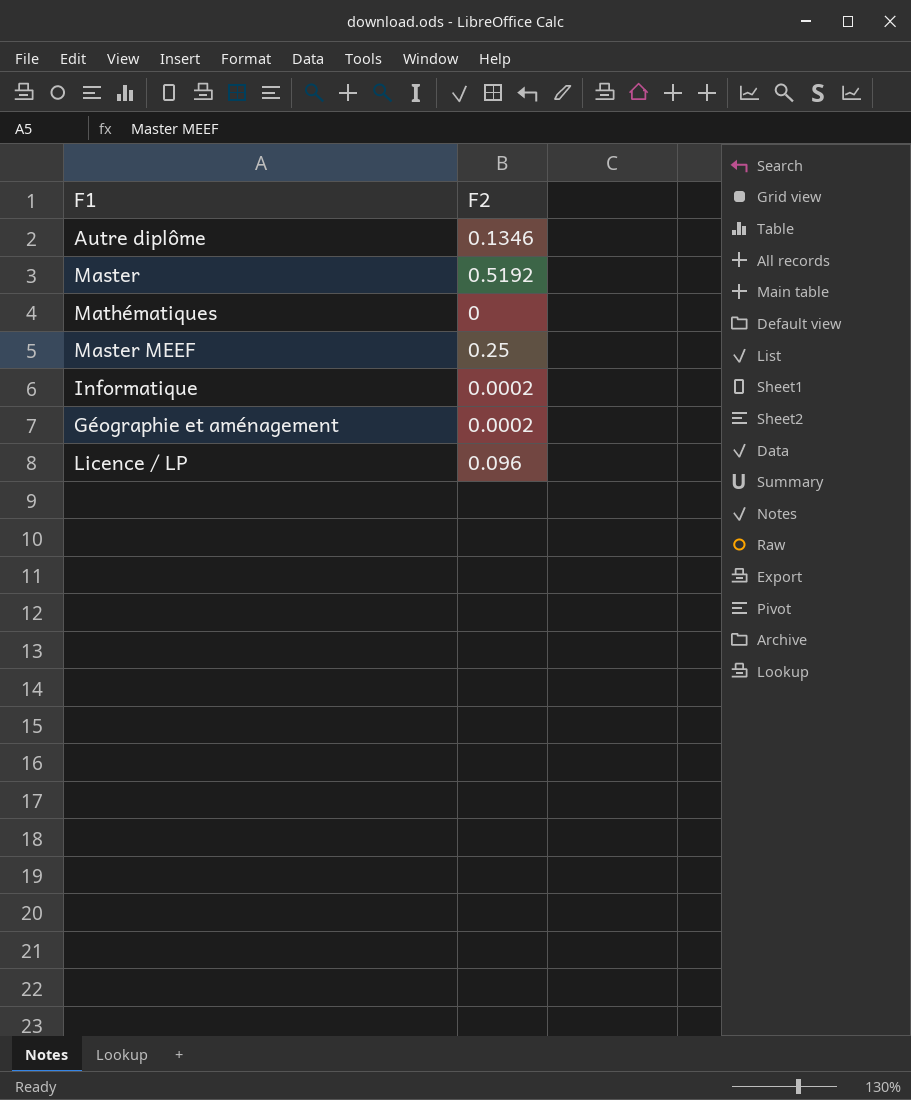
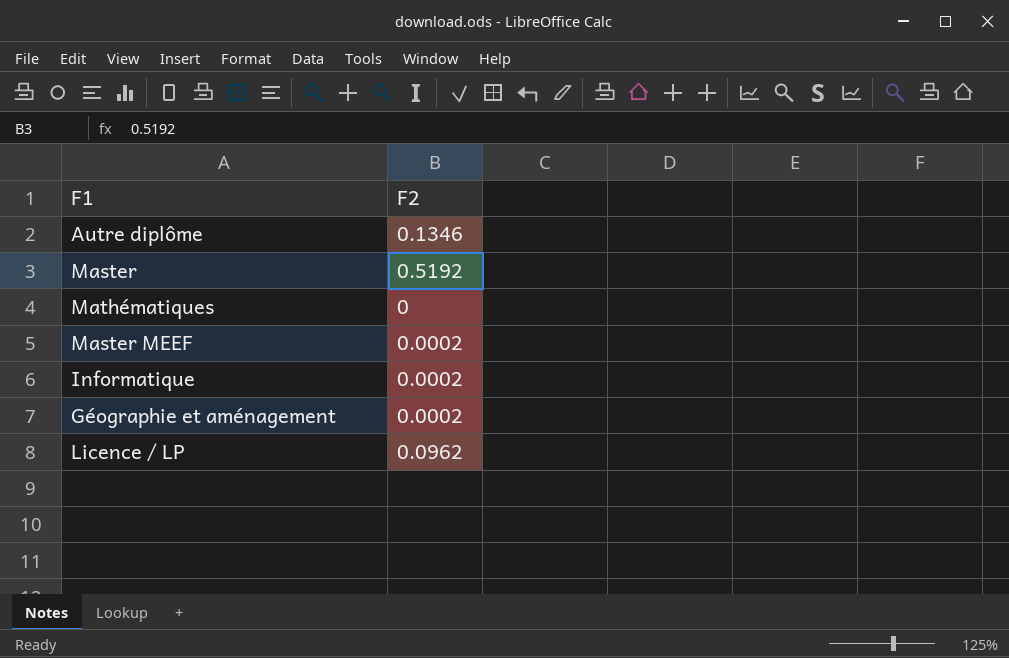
Master MEEF | F2: 0.25 -> 0.0002
Licence / LP | F2: 0.096 -> 0.0962

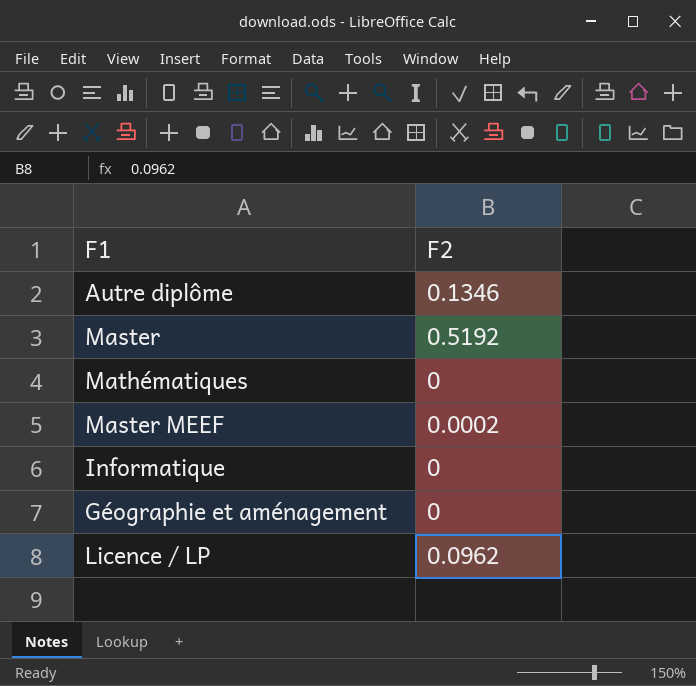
Informatique | F2: 0.0002 -> 0
Géographie et aménagement | F2: 0.0002 -> 0

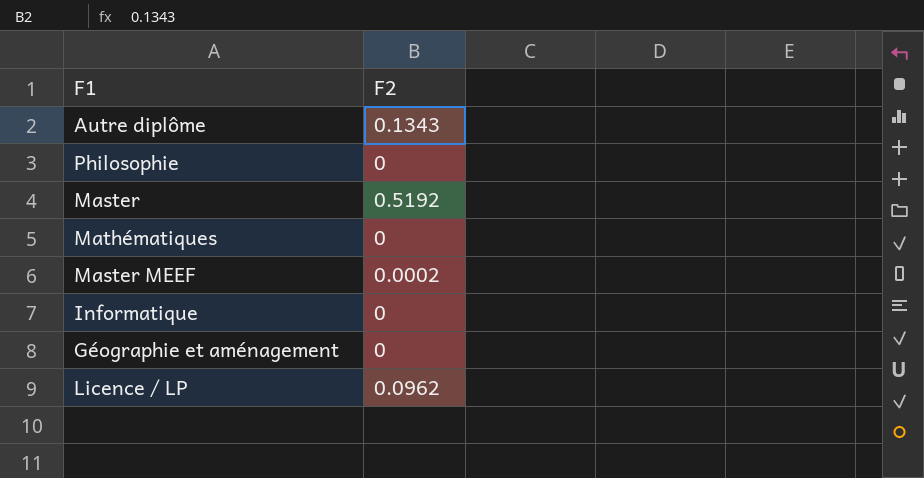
Autre diplôme | F2: 0.1346 -> 0.1343
row Philosophie: none -> 0

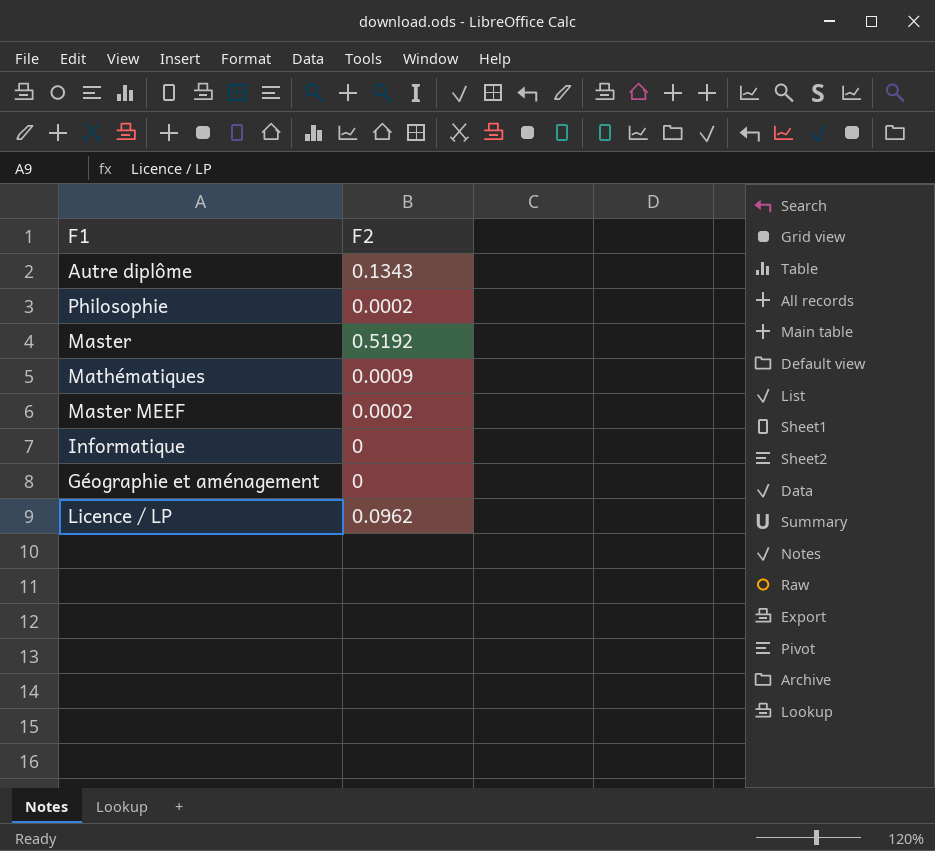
Philosophie | F2: 0 -> 0.0002
Mathématiques | F2: 0 -> 0.0009

